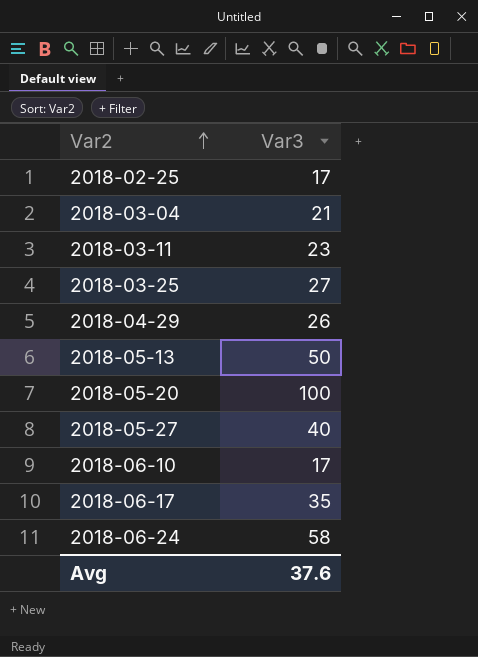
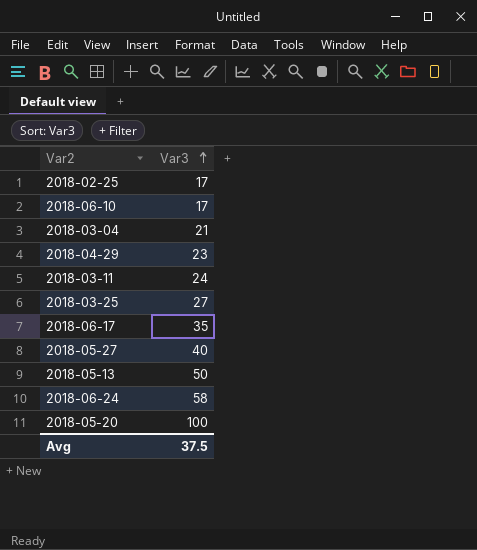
row order: Var2 ascending -> Var3 ascending
2018-04-29 | Var3: 26 -> 23
2018-03-11 | Var3: 23 -> 24
Avg | Var3: 37.6 -> 37.5

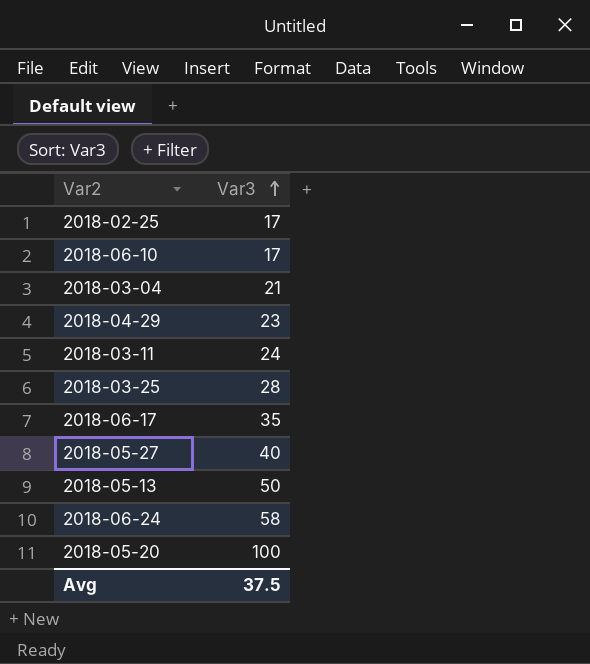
2018-03-25 | Var3: 27 -> 28

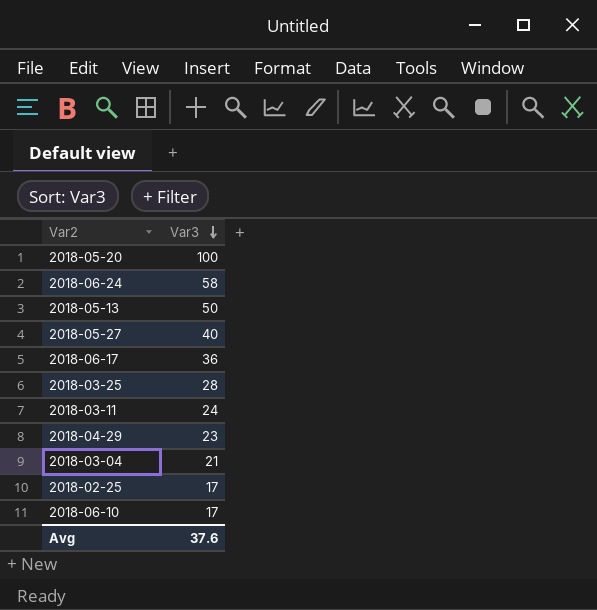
row order: Var3 ascending -> Var3 descending
2018-06-17 | Var3: 35 -> 36
Avg | Var3: 37.5 -> 37.6

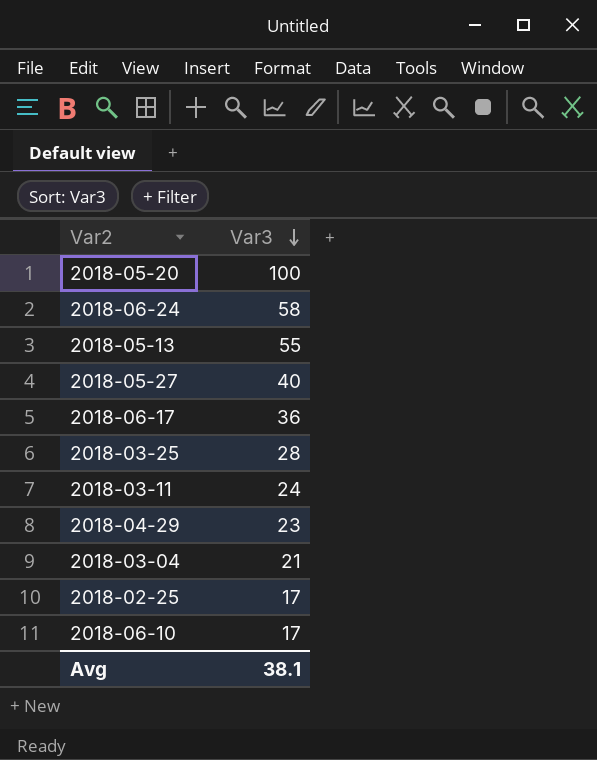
2018-05-13 | Var3: 50 -> 55
Avg | Var3: 37.6 -> 38.1

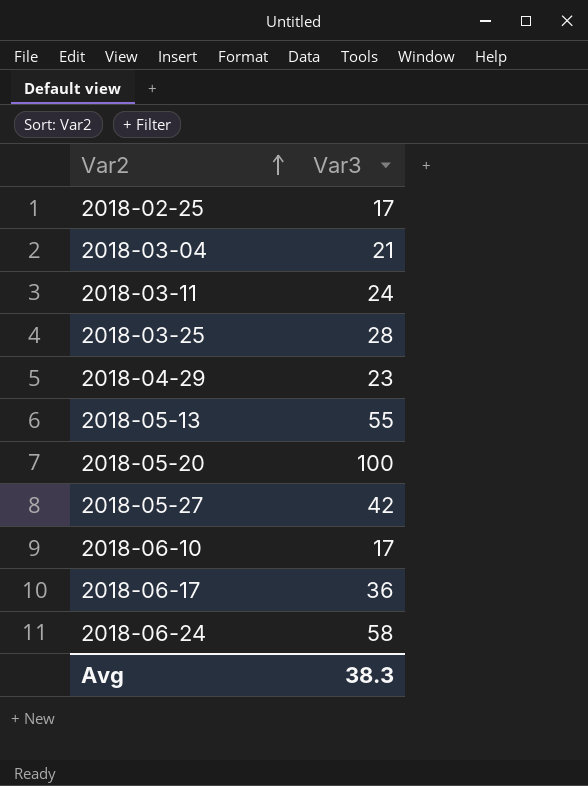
row order: Var3 descending -> Var2 ascending
2018-05-27 | Var3: 40 -> 42
Avg | Var3: 38.1 -> 38.3

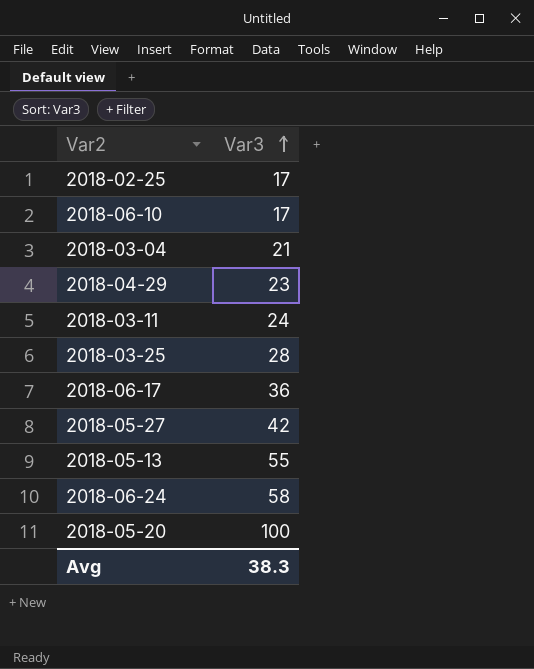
row order: Var2 ascending -> Var3 ascending

